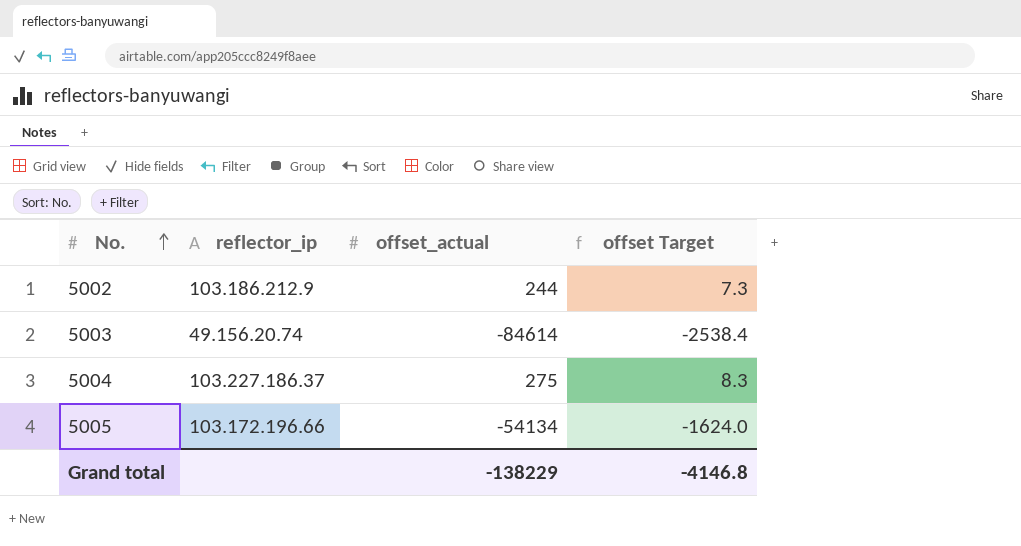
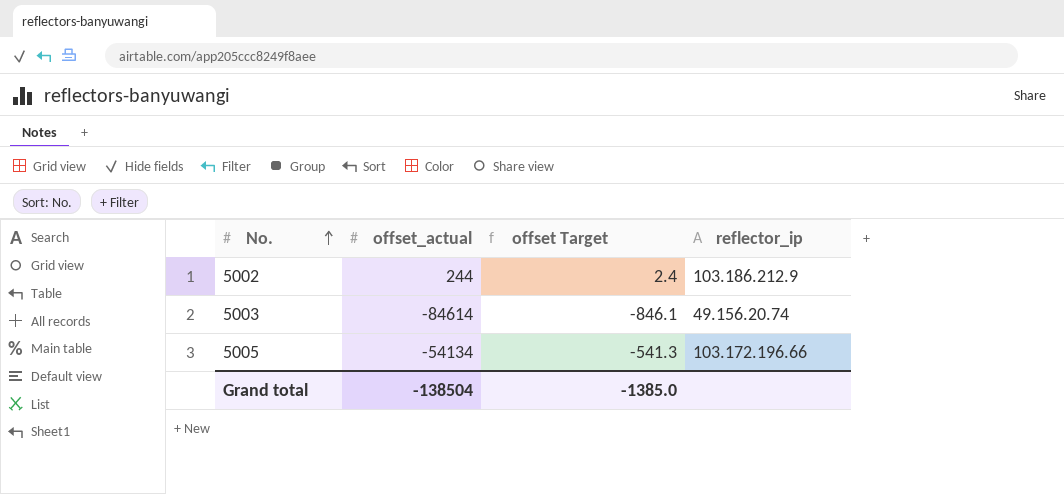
column offset Target | formula: [offset_actual] * 0.03 -> [offset_actual] * 0.01
column reflector_ip | position: 2 -> 4
row 5004: 103.227.186.37 | 275 | 8.3 -> none
Grand total | offset_actual: -138229 -> -138504
Grand total | offset Target: -4146.8 -> -1385.0

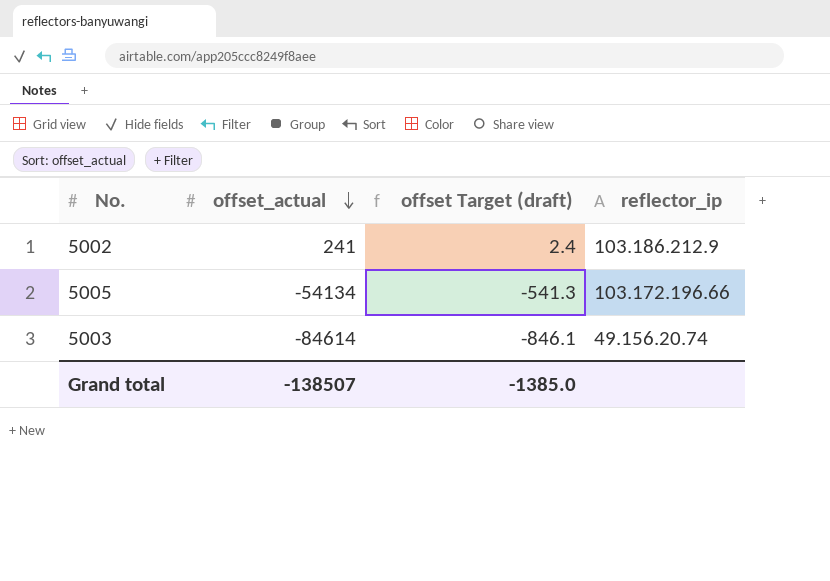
row order: No. ascending -> offset_actual descending
column name: offset Target -> offset Target (draft)
5002 | offset_actual: 244 -> 241
Grand total | offset_actual: -138504 -> -138507

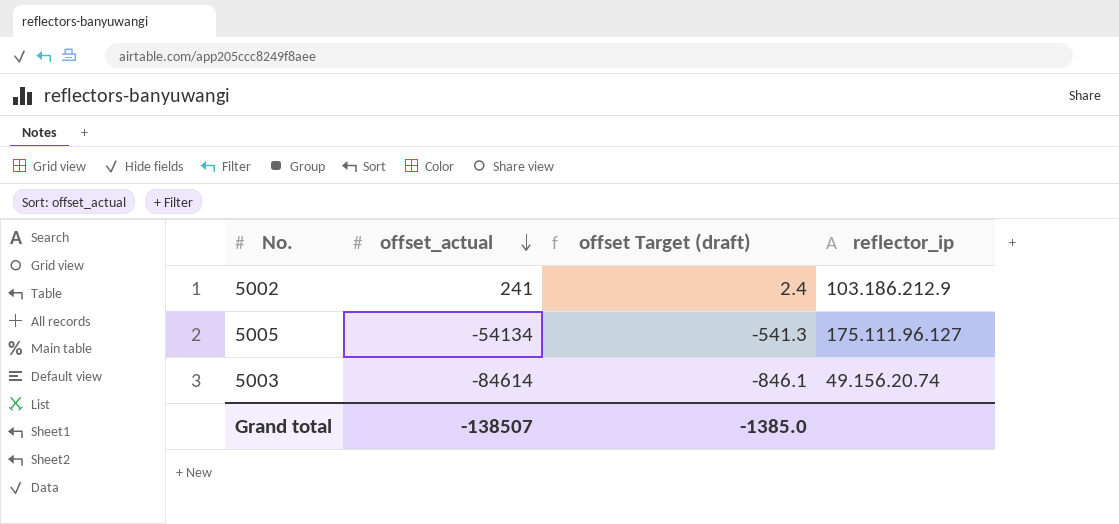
5005 | reflector_ip: 103.172.196.66 -> 175.111.96.127

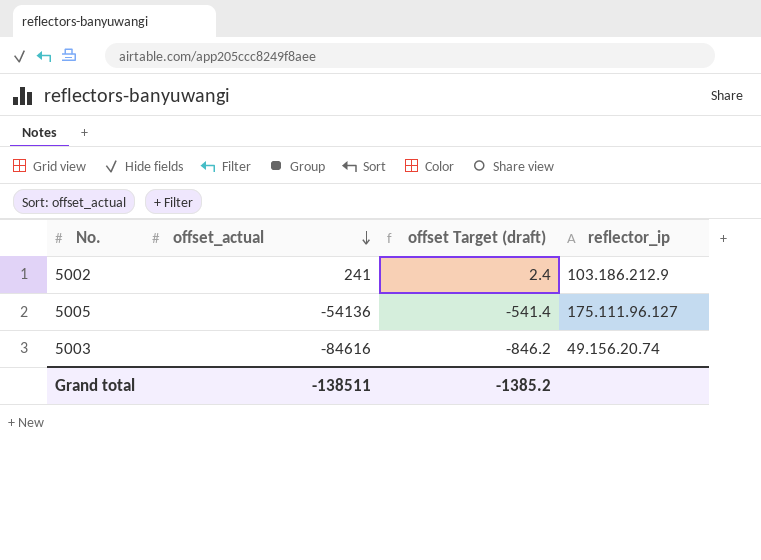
5005 | offset_actual: -54134 -> -54136
5005 | offset Target (draft): -541.3 -> -541.4
5003 | offset_actual: -84614 -> -84616
5003 | offset Target (draft): -846.1 -> -846.2
Grand total | offset_actual: -138507 -> -138511
Grand total | offset Target (draft): -1385.0 -> -1385.2

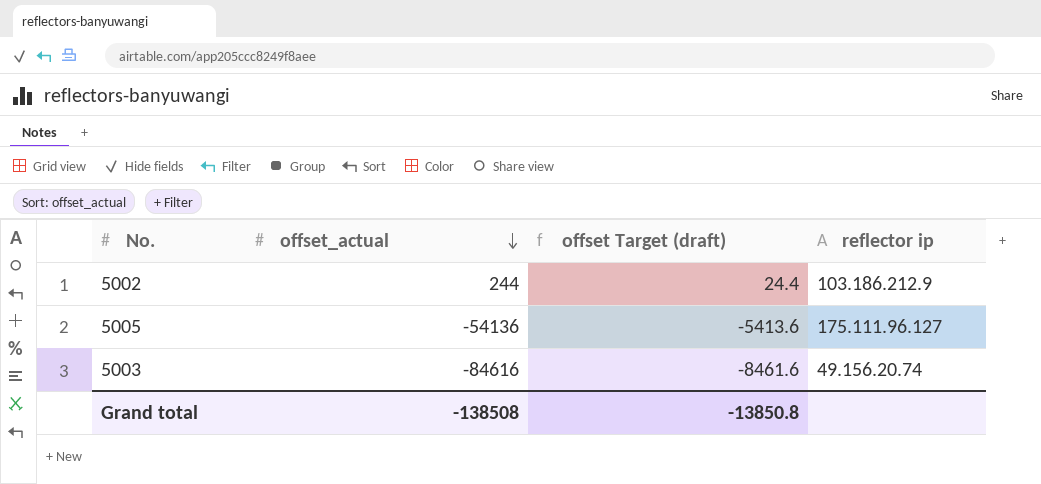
column offset Target (draft) | formula: [offset_actual] * 0.01 -> [offset_actual] * 0.1
column name: reflector_ip -> reflector ip
5002 | offset_actual: 241 -> 244
Grand total | offset_actual: -138511 -> -138508
Grand total | offset Target (draft): -1385.2 -> -13850.8

